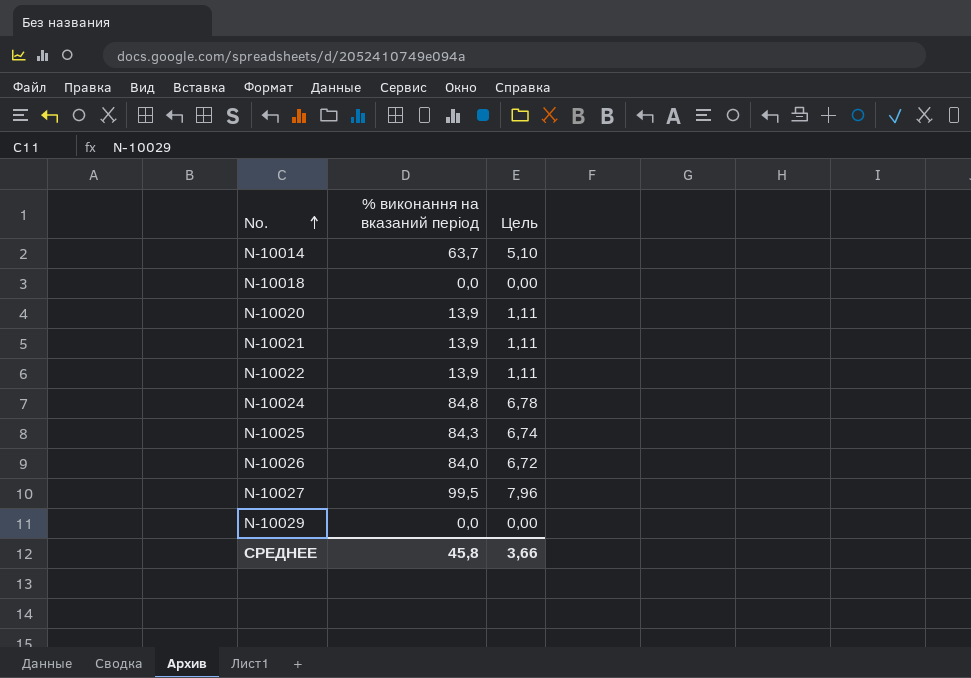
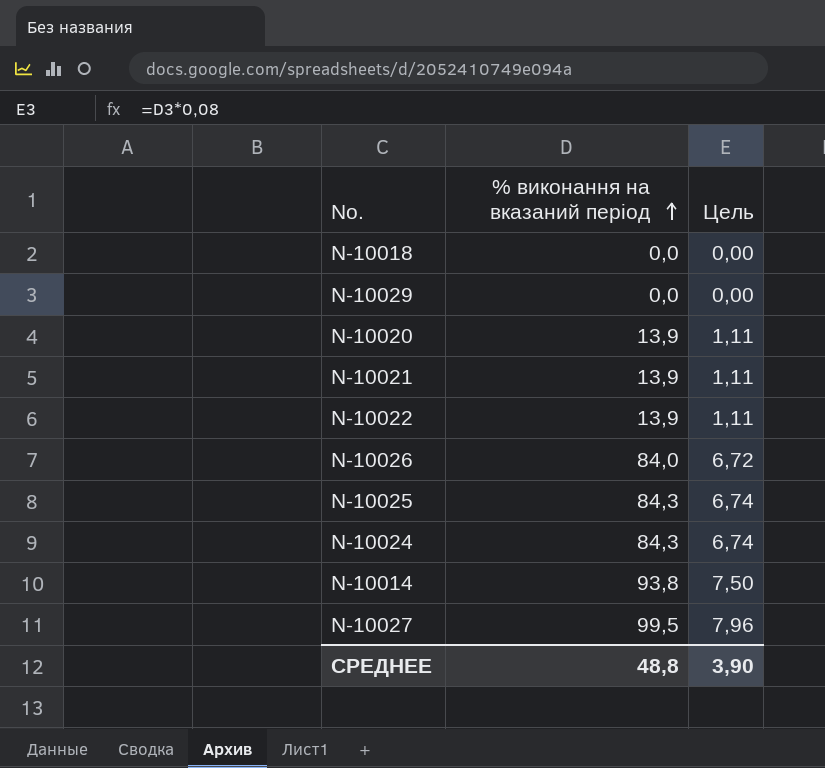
row order: No. ascending -> % виконання на вказаний період ascending
N-10024 | % виконання на вказаний період: 84,8 -> 84,3
N-10024 | Цель: 6,78 -> 6,74
N-10014 | % виконання на вказаний період: 63,7 -> 93,8
N-10014 | Цель: 5,10 -> 7,50
СРЕДНЕЕ | % виконання на вказаний період: 45,8 -> 48,8
СРЕДНЕЕ | Цель: 3,66 -> 3,90

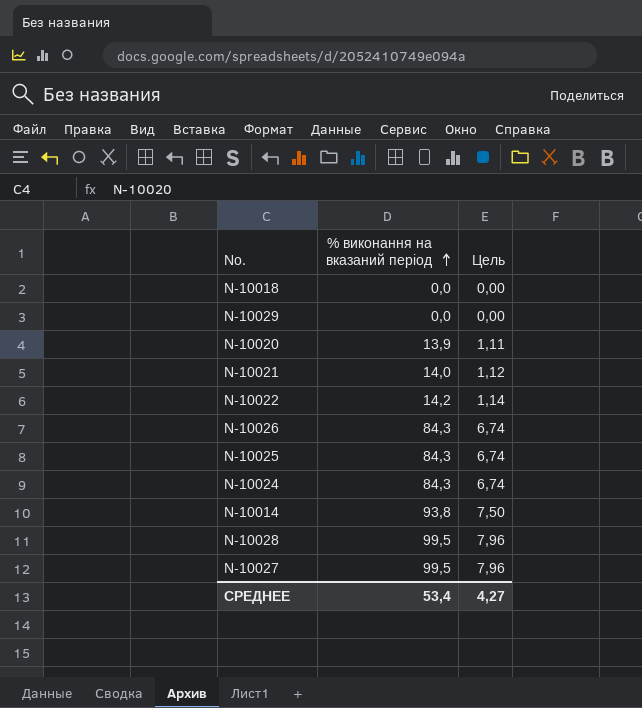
N-10021 | % виконання на вказаний період: 13,9 -> 14,0
N-10021 | Цель: 1,11 -> 1,12
N-10022 | % виконання на вказаний період: 13,9 -> 14,2
N-10022 | Цель: 1,11 -> 1,14
N-10026 | % виконання на вказаний період: 84,0 -> 84,3
N-10026 | Цель: 6,72 -> 6,74
row N-10028: none -> 99,5 | 7,96
СРЕДНЕЕ | % виконання на вказаний період: 48,8 -> 53,4
СРЕДНЕЕ | Цель: 3,90 -> 4,27

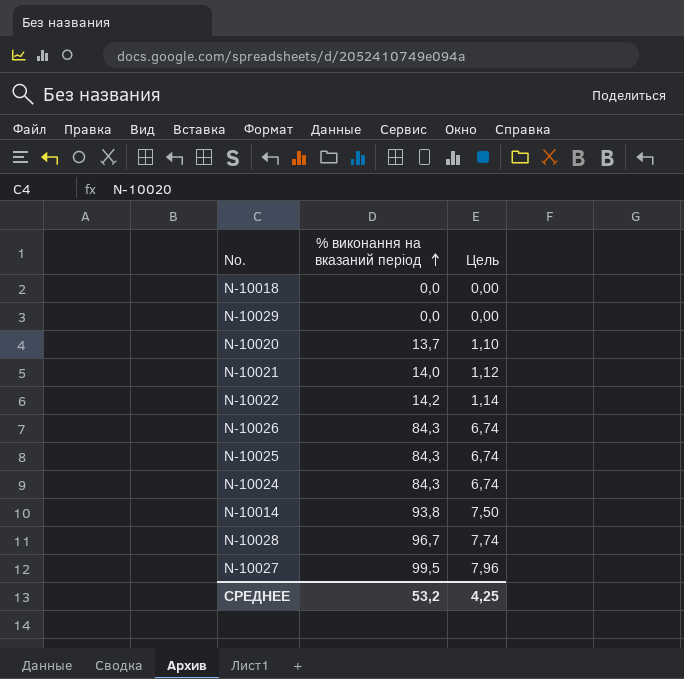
N-10020 | % виконання на вказаний період: 13,9 -> 13,7
N-10020 | Цель: 1,11 -> 1,10
N-10028 | % виконання на вказаний період: 99,5 -> 96,7
N-10028 | Цель: 7,96 -> 7,74
СРЕДНЕЕ | % виконання на вказаний період: 53,4 -> 53,2
СРЕДНЕЕ | Цель: 4,27 -> 4,25

